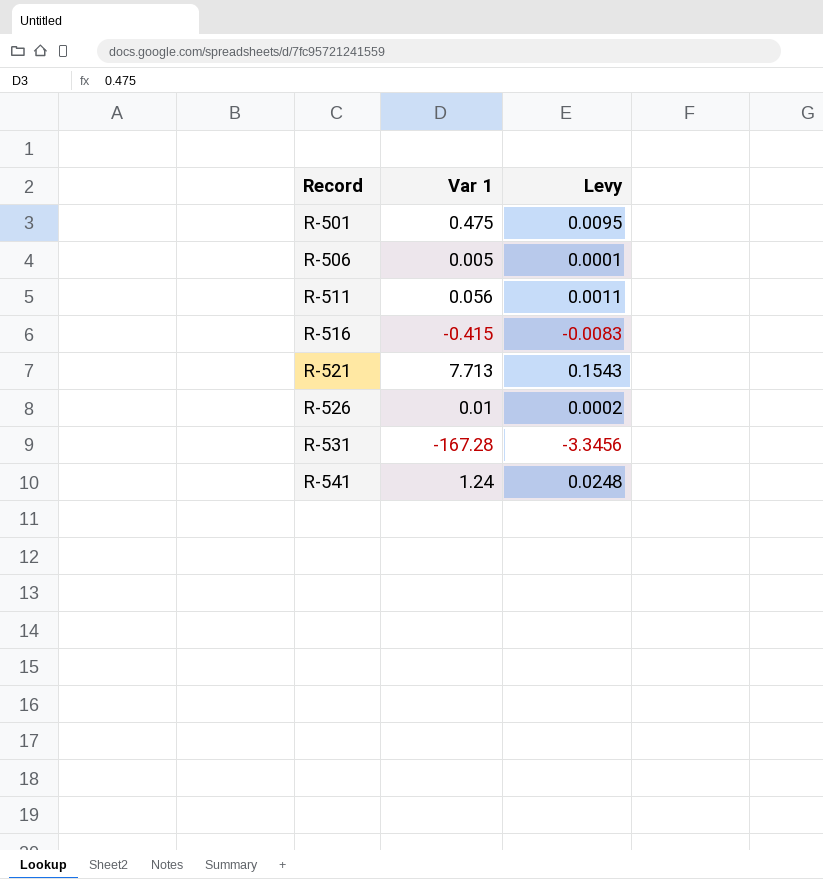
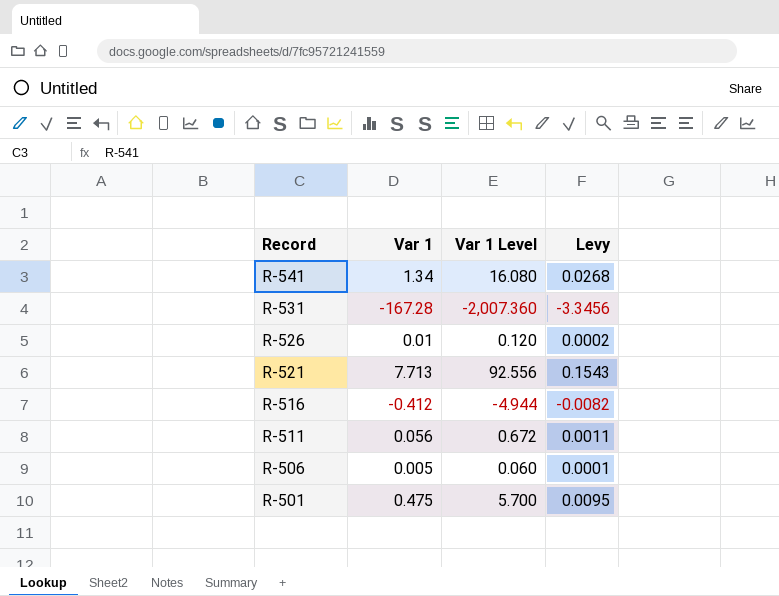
row order: Record ascending -> Record descending
column Var 1 Level | formula: none -> [Var 1] * 12
R-541 | Var 1: 1.24 -> 1.34
R-541 | Levy: 0.0248 -> 0.0268
R-516 | Var 1: -0.415 -> -0.412
R-516 | Levy: -0.0083 -> -0.0082

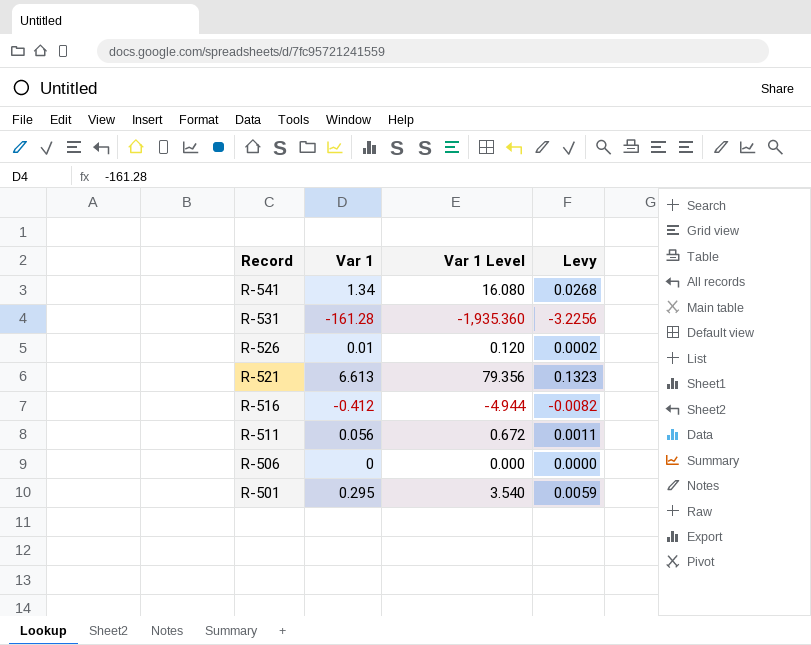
R-531 | Var 1: -167.28 -> -161.28
R-531 | Var 1 Level: -2,007.360 -> -1,935.360
R-531 | Levy: -3.3456 -> -3.2256
R-521 | Var 1: 7.713 -> 6.613
R-521 | Var 1 Level: 92.556 -> 79.356
R-521 | Levy: 0.1543 -> 0.1323
R-506 | Var 1: 0.005 -> 0
R-506 | Var 1 Level: 0.060 -> 0.000
R-506 | Levy: 0.0001 -> 0.0000
R-501 | Var 1: 0.475 -> 0.295
R-501 | Var 1 Level: 5.700 -> 3.540
R-501 | Levy: 0.0095 -> 0.0059

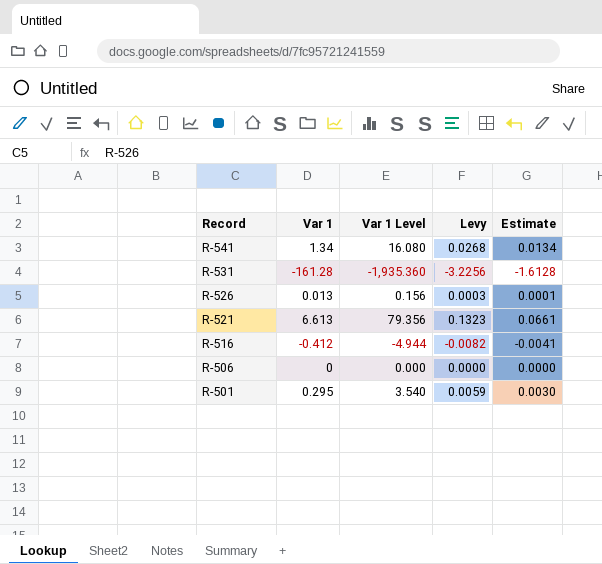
column Estimate | formula: none -> [Var 1] * 0.01
row R-511: 0.056 | 0.672 | 0.0011 -> none
R-526 | Var 1: 0.01 -> 0.013
R-526 | Var 1 Level: 0.120 -> 0.156
R-526 | Levy: 0.0002 -> 0.0003

